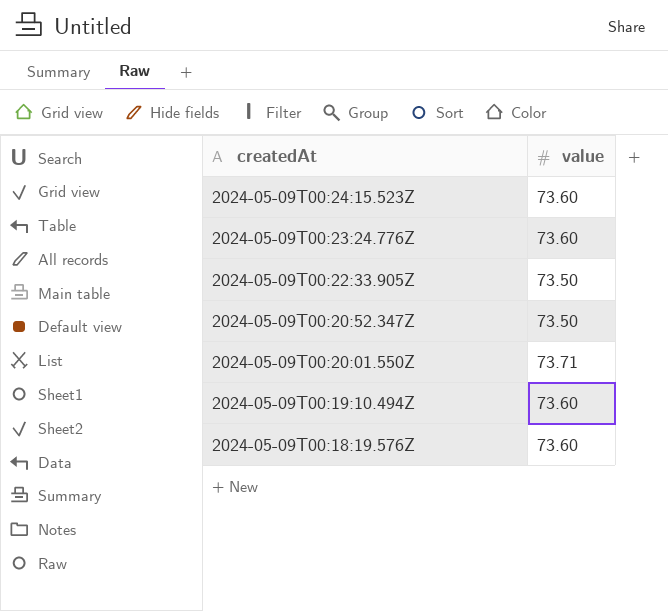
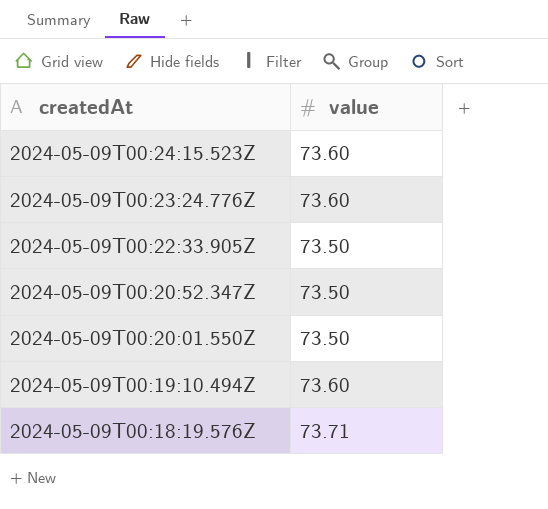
2024-05-09T00:20:01.550Z | value: 73.71 -> 73.50
2024-05-09T00:18:19.576Z | value: 73.60 -> 73.71

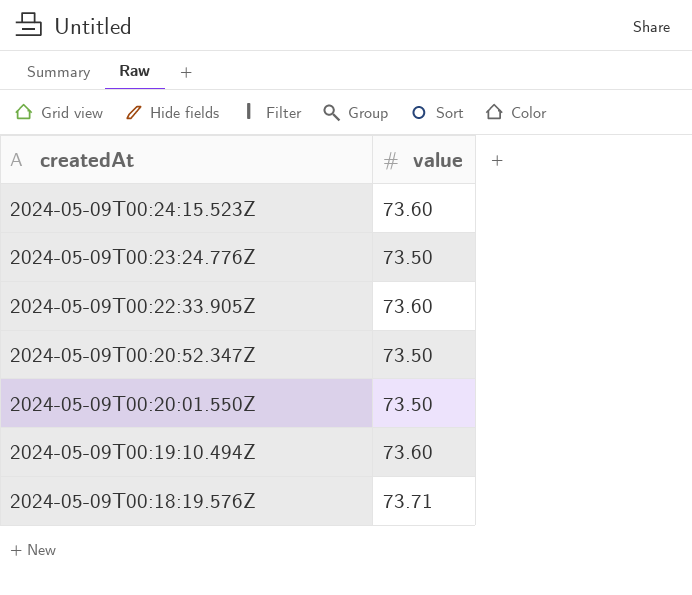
2024-05-09T00:23:24.776Z | value: 73.60 -> 73.50
2024-05-09T00:22:33.905Z | value: 73.50 -> 73.60

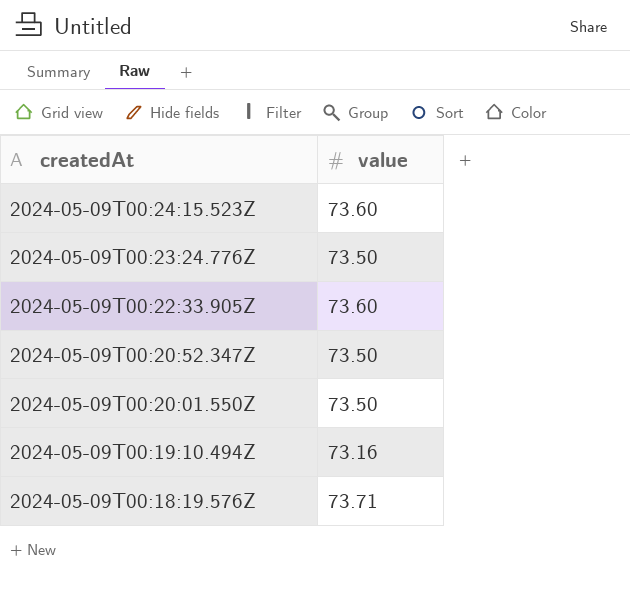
2024-05-09T00:19:10.494Z | value: 73.60 -> 73.16

